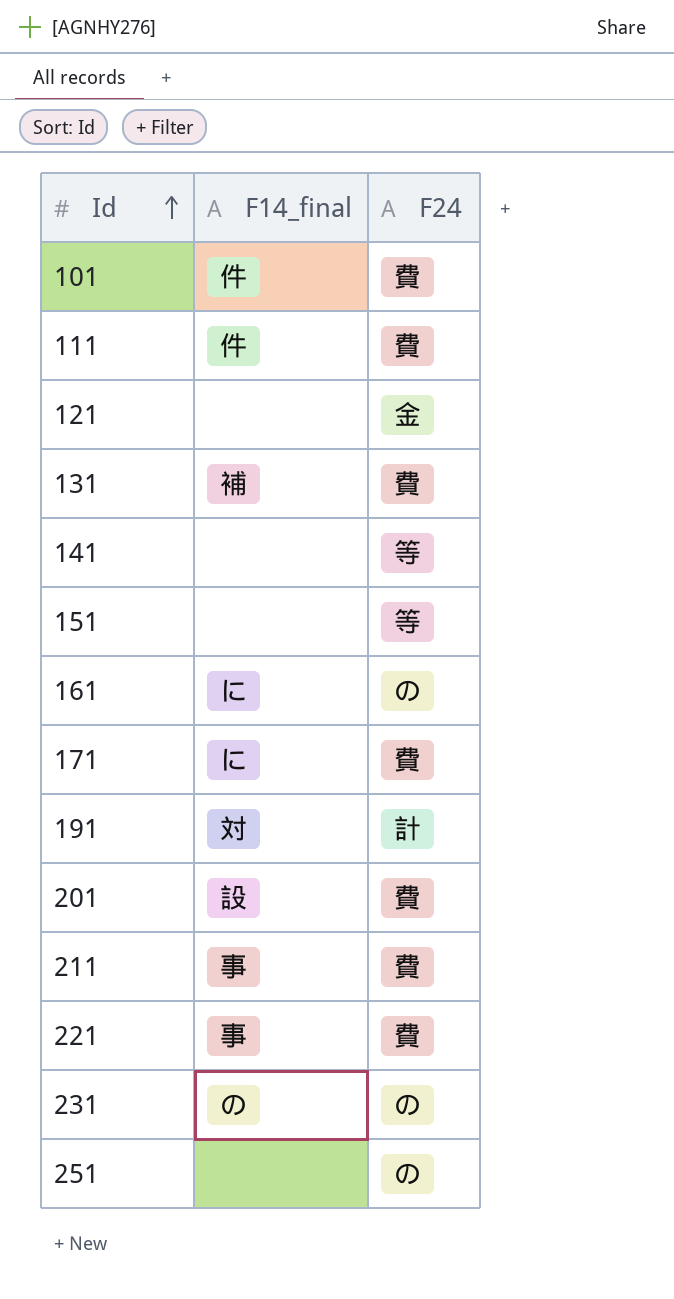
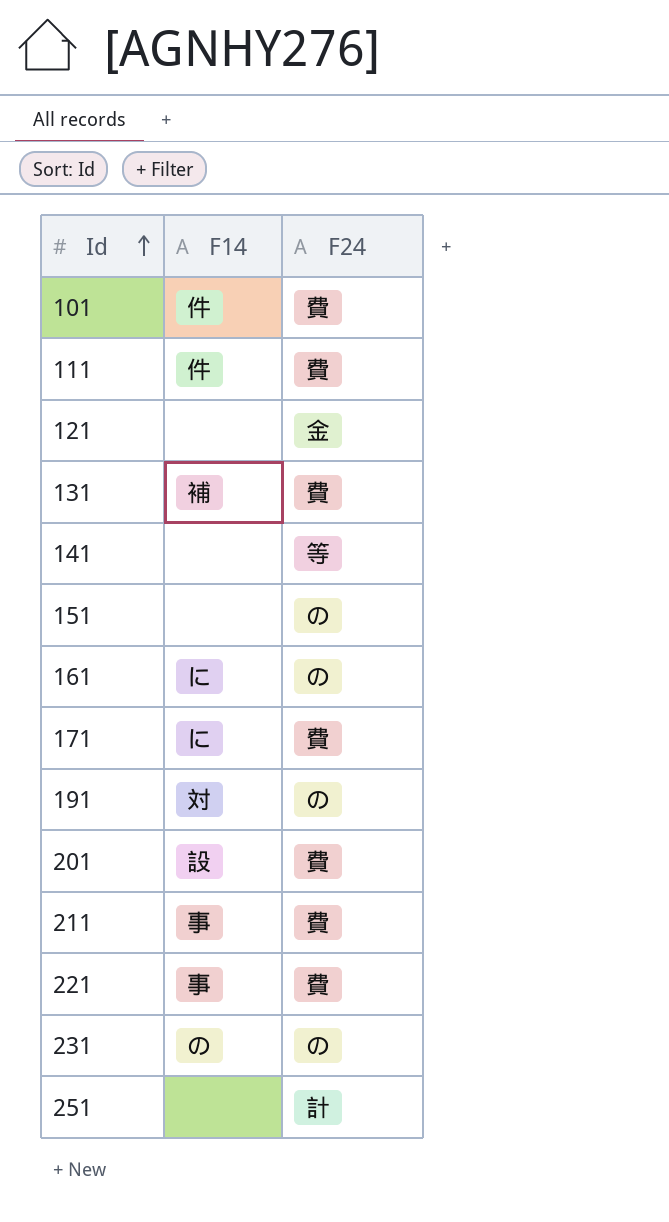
column name: F14_final -> F14
151 | F24: 等 -> の
191 | F24: 計 -> の
251 | F24: の -> 計

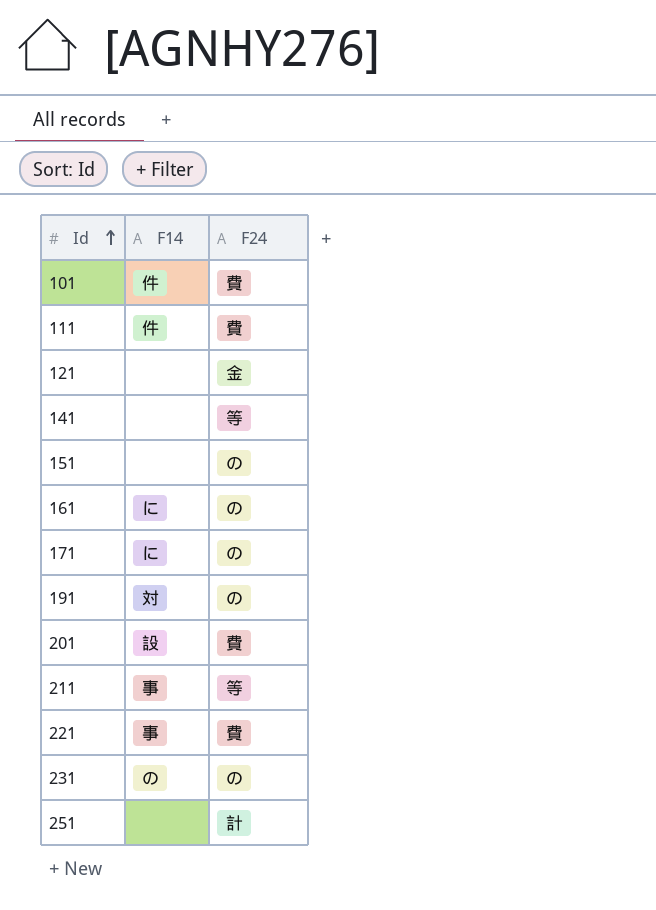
row 131: 補 | 費 -> none
171 | F24: 費 -> の
211 | F24: 費 -> 等

